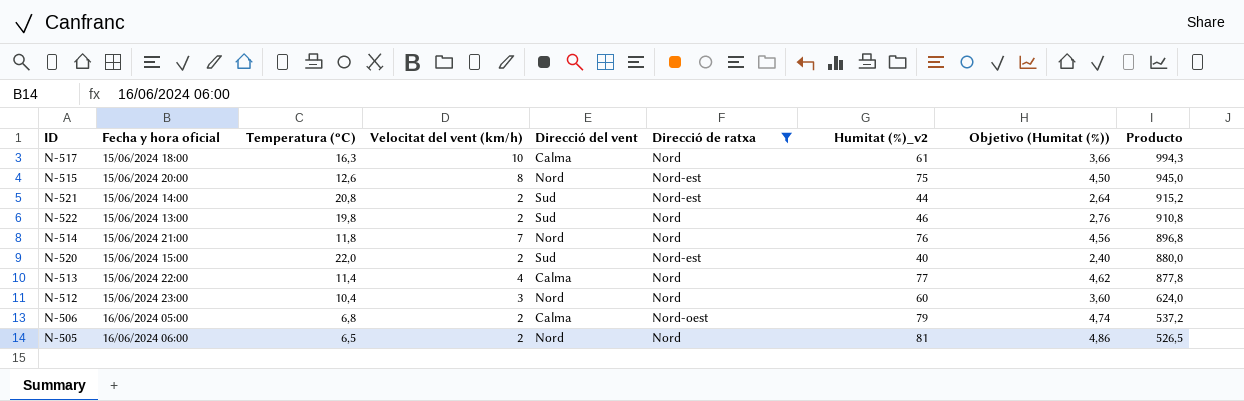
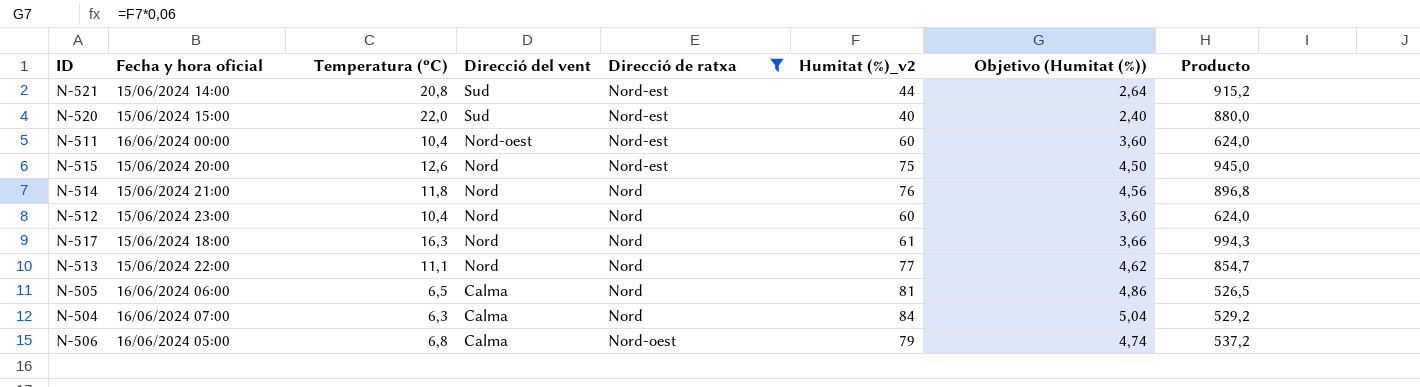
row order: Producto descending -> Direcció del vent descending
column Velocitat del vent (km/h) | position: 4 -> none
row N-522: 15/06/2024 13:00 | 19,8 | 2 | Sud | Nord | 46 | 2,76 | 910,8 -> none
row N-511: none -> 16/06/2024 00:00 | 10,4 | Nord-oest | Nord-est | 60 | 3,60 | 624,0
N-517 | Direcció del vent: Calma -> Nord
N-513 | Temperatura (ºC): 11,4 -> 11,1
N-513 | Direcció del vent: Calma -> Nord
N-513 | Producto: 877,8 -> 854,7
N-505 | Direcció del vent: Nord -> Calma
row N-504: none -> 16/06/2024 07:00 | 6,3 | Calma | Nord | 84 | 5,04 | 529,2

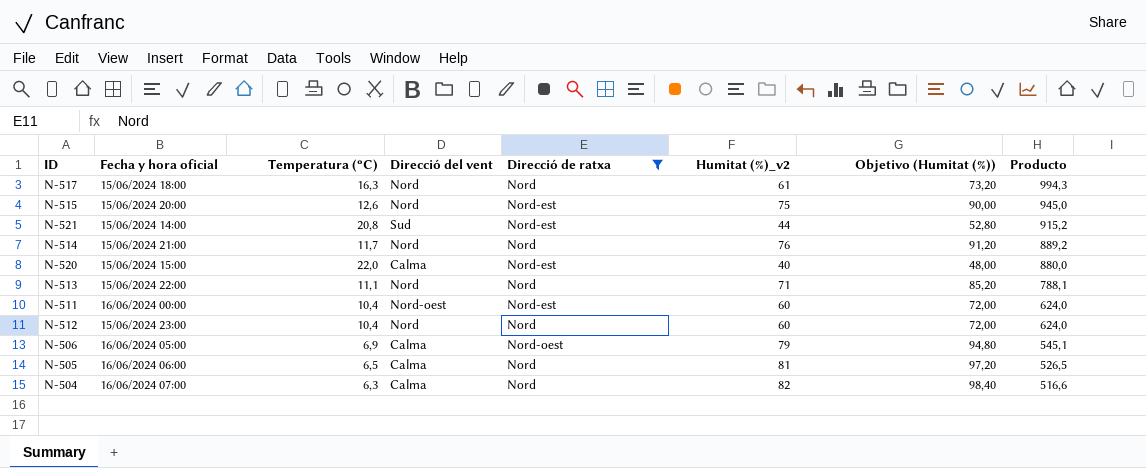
row order: Direcció del vent descending -> Producto descending
column Objetivo (Humitat (%)) | formula: [Humitat (%)_v2] * 0,06 -> [Humitat (%)_v2] * 1,2
N-514 | Temperatura (ºC): 11,8 -> 11,7
N-514 | Producto: 896,8 -> 889,2
N-520 | Direcció del vent: Sud -> Calma
N-513 | Humitat (%)_v2: 77 -> 71
N-513 | Producto: 854,7 -> 788,1
N-506 | Temperatura (ºC): 6,8 -> 6,9
N-506 | Producto: 537,2 -> 545,1
N-504 | Humitat (%)_v2: 84 -> 82
N-504 | Producto: 529,2 -> 516,6

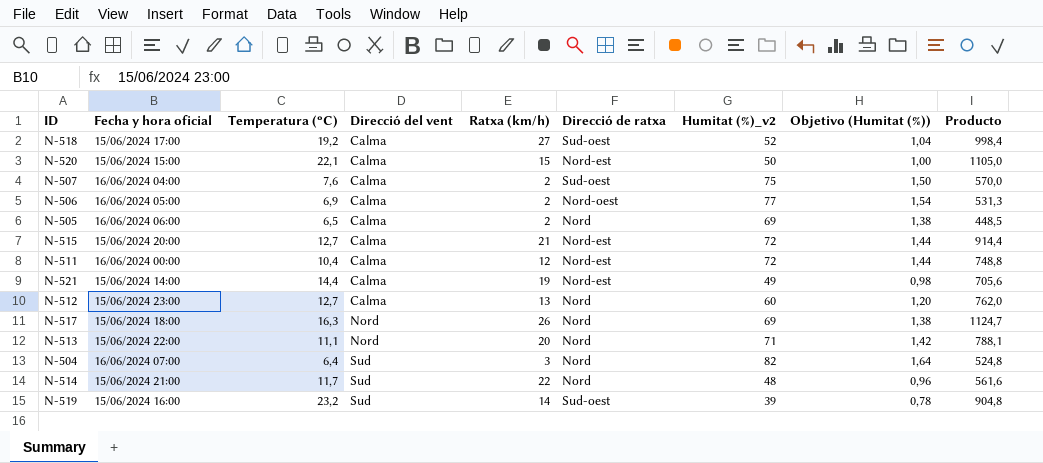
filter: Direcció de ratxa != Sud-oest -> none
row order: Producto descending -> Direcció del vent ascending
column Ratxa (km/h) | position: none -> 5
column Objetivo (Humitat (%)) | formula: [Humitat (%)_v2] * 1,2 -> [Humitat (%)_v2] * 0,02
N-520 | Temperatura (ºC): 22,0 -> 22,1
N-520 | Humitat (%)_v2: 40 -> 50
N-520 | Producto: 880,0 -> 1105,0
N-506 | Humitat (%)_v2: 79 -> 77
N-506 | Producto: 545,1 -> 531,3
N-505 | Humitat (%)_v2: 81 -> 69
N-505 | Producto: 526,5 -> 448,5
N-515 | Temperatura (ºC): 12,6 -> 12,7
N-515 | Direcció del vent: Nord -> Calma
N-515 | Humitat (%)_v2: 75 -> 72
N-515 | Producto: 945,0 -> 914,4
N-511 | Direcció del vent: Nord-oest -> Calma
N-511 | Humitat (%)_v2: 60 -> 72
N-511 | Producto: 624,0 -> 748,8
N-521 | Temperatura (ºC): 20,8 -> 14,4
N-521 | Direcció del vent: Sud -> Calma
N-521 | Humitat (%)_v2: 44 -> 49
N-521 | Producto: 915,2 -> 705,6
N-512 | Temperatura (ºC): 10,4 -> 12,7
N-512 | Direcció del vent: Nord -> Calma
N-512 | Producto: 624,0 -> 762,0
N-517 | Humitat (%)_v2: 61 -> 69
N-517 | Producto: 994,3 -> 1124,7
N-504 | Temperatura (ºC): 6,3 -> 6,4
N-504 | Direcció del vent: Calma -> Sud
N-504 | Producto: 516,6 -> 524,8
N-514 | Direcció del vent: Nord -> Sud
N-514 | Humitat (%)_v2: 76 -> 48
N-514 | Producto: 889,2 -> 561,6

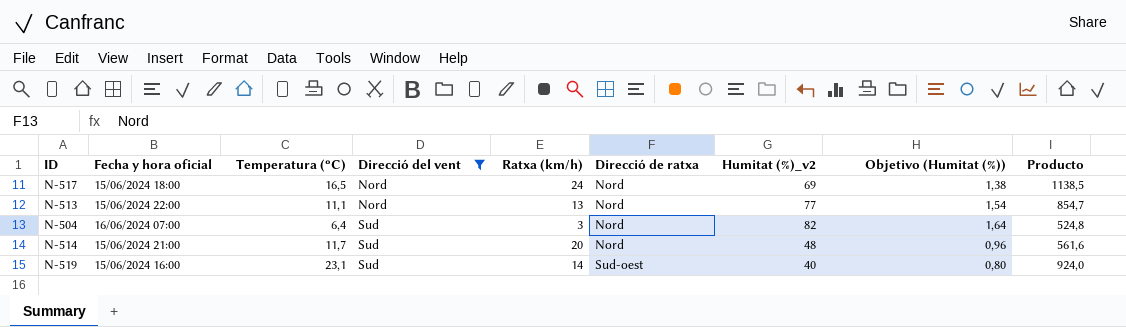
filter: none -> Direcció del vent != Calma
N-517 | Temperatura (ºC): 16,3 -> 16,5
N-517 | Ratxa (km/h): 26 -> 24
N-517 | Producto: 1124,7 -> 1138,5
N-513 | Ratxa (km/h): 20 -> 13
N-513 | Humitat (%)_v2: 71 -> 77
N-513 | Objetivo (Humitat (%)): 1,42 -> 1,54
N-513 | Producto: 788,1 -> 854,7
N-514 | Ratxa (km/h): 22 -> 20
N-519 | Temperatura (ºC): 23,2 -> 23,1
N-519 | Humitat (%)_v2: 39 -> 40
N-519 | Objetivo (Humitat (%)): 0,78 -> 0,80
N-519 | Producto: 904,8 -> 924,0

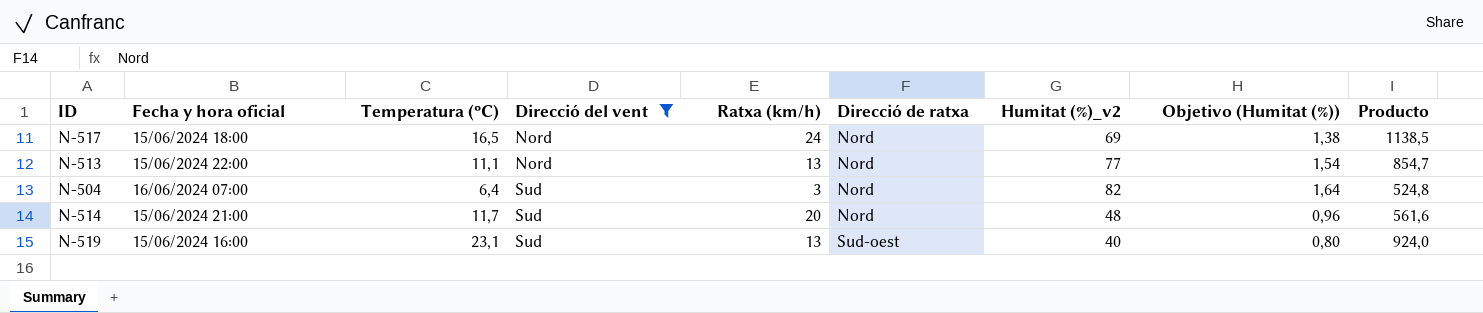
N-519 | Ratxa (km/h): 14 -> 13

